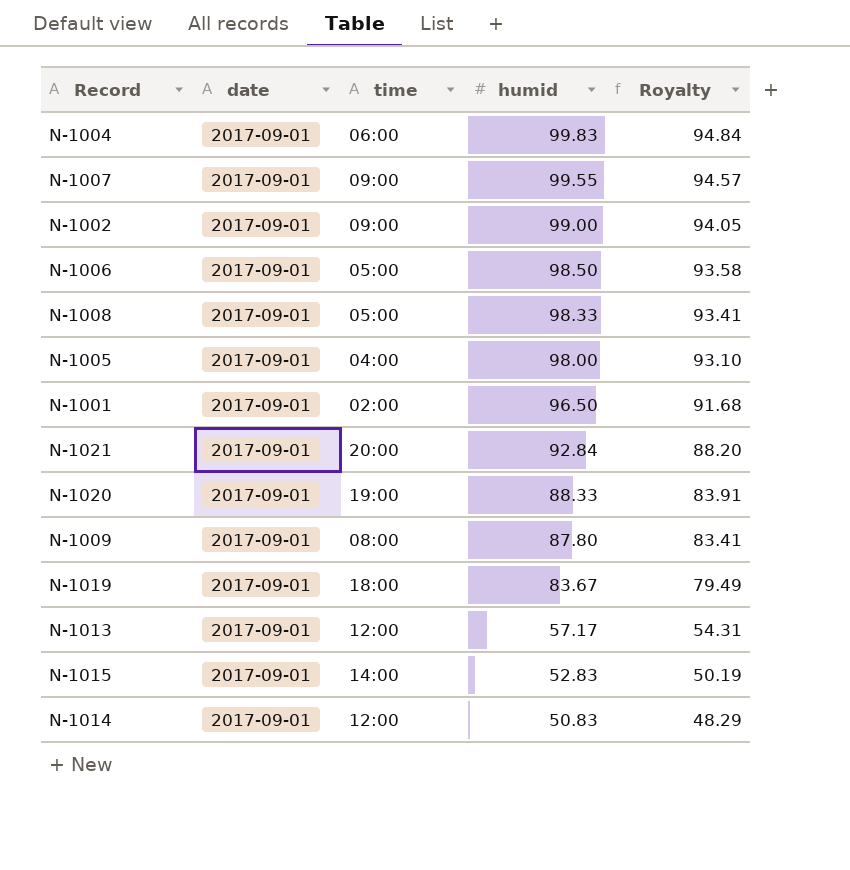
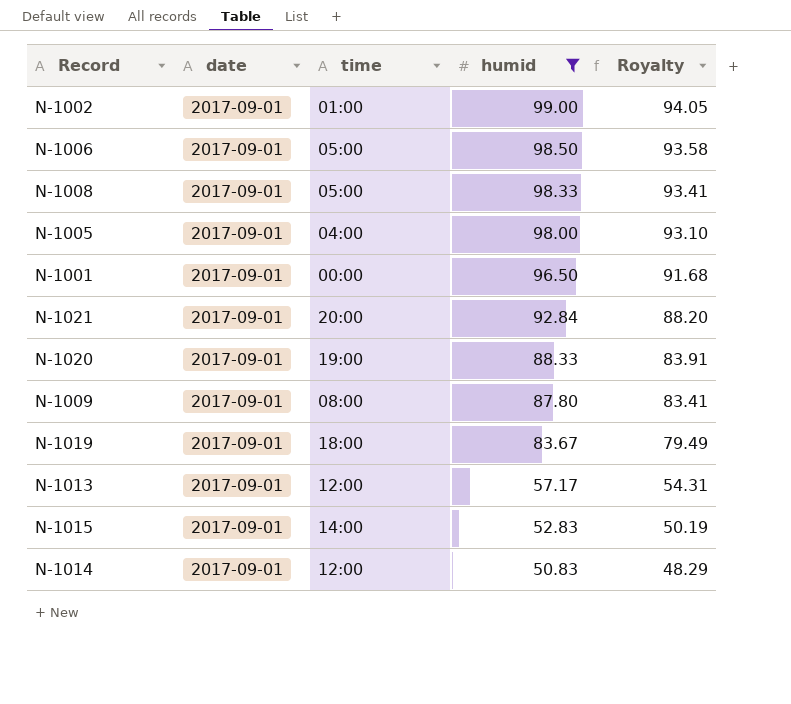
filter: none -> humid <= 99.00
N-1002 | time: 09:00 -> 01:00
N-1001 | time: 02:00 -> 00:00

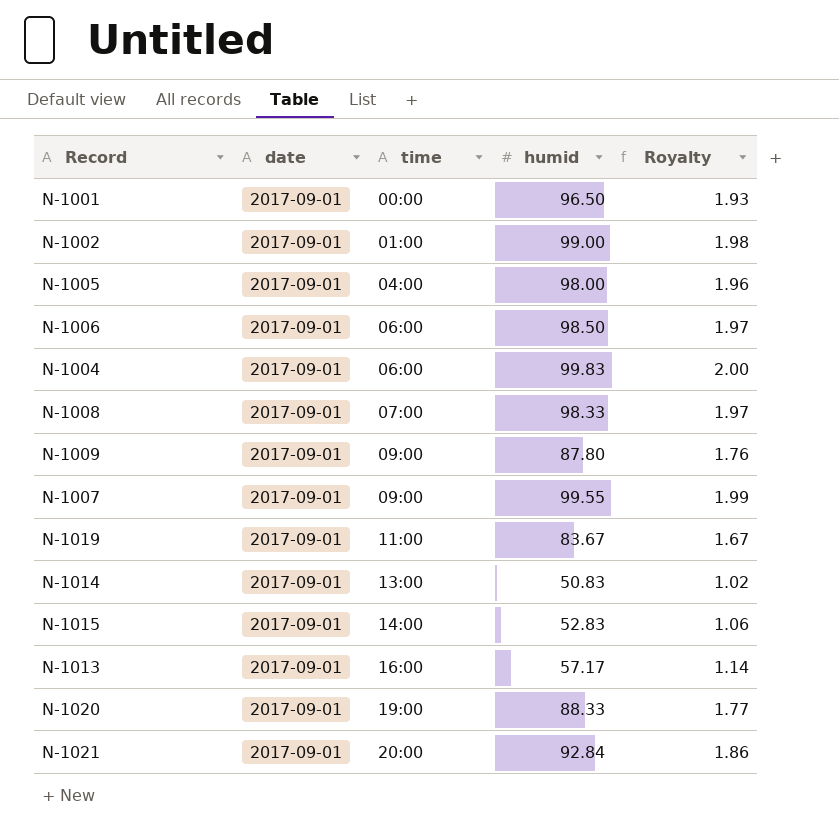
filter: humid <= 99.00 -> none
row order: humid descending -> time ascending
column Royalty | formula: [humid] * 0.95 -> [humid] * 0.02
N-1006 | time: 05:00 -> 06:00
N-1008 | time: 05:00 -> 07:00
N-1009 | time: 08:00 -> 09:00
N-1019 | time: 18:00 -> 11:00
N-1014 | time: 12:00 -> 13:00
N-1013 | time: 12:00 -> 16:00

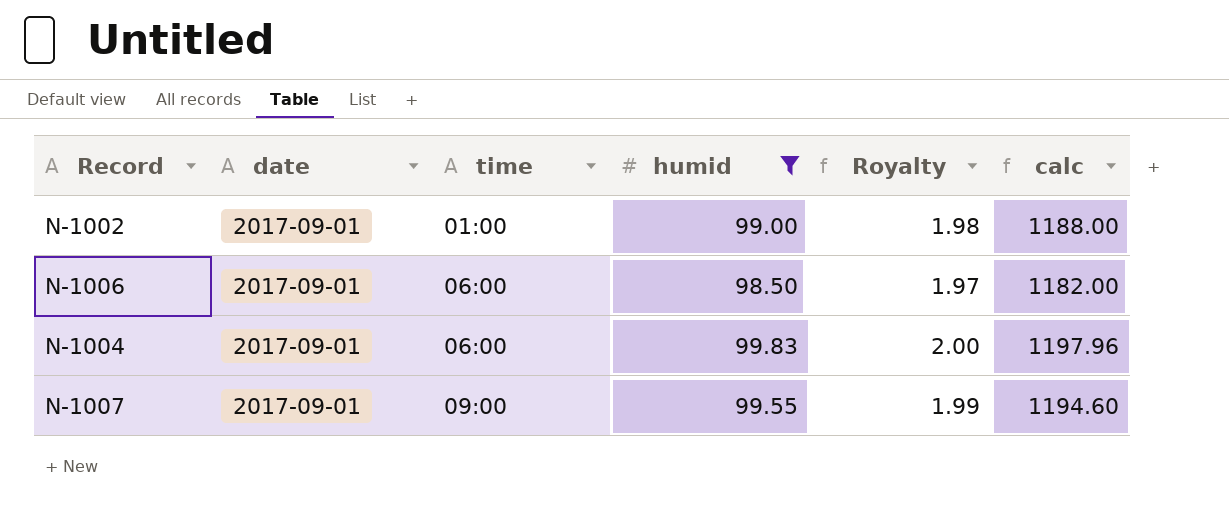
filter: none -> humid >= 98.50
column calc | formula: none -> [humid] * 12

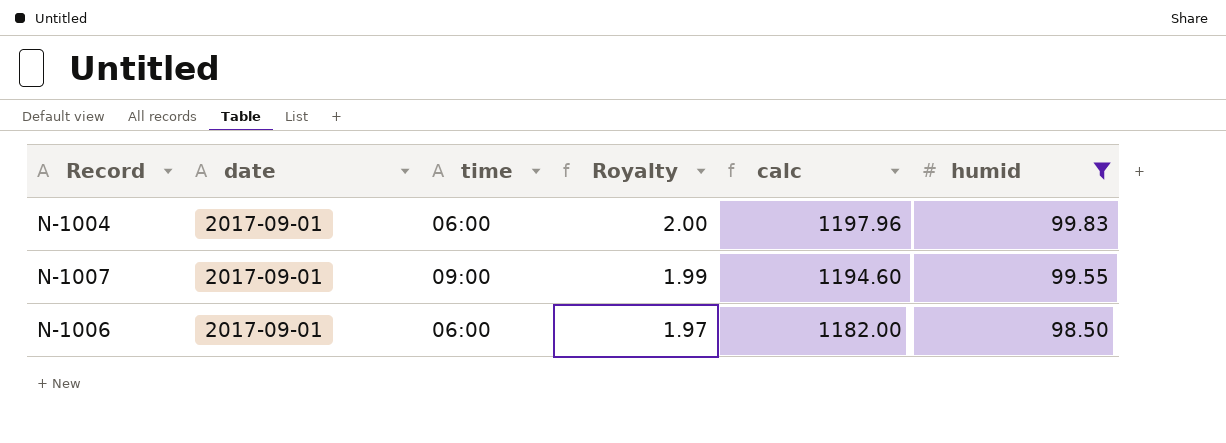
row order: time ascending -> Royalty descending
column humid | position: 4 -> 6
row N-1002: 2017-09-01 | 01:00 | 99.00 | 1.98 | 1188.00 -> none

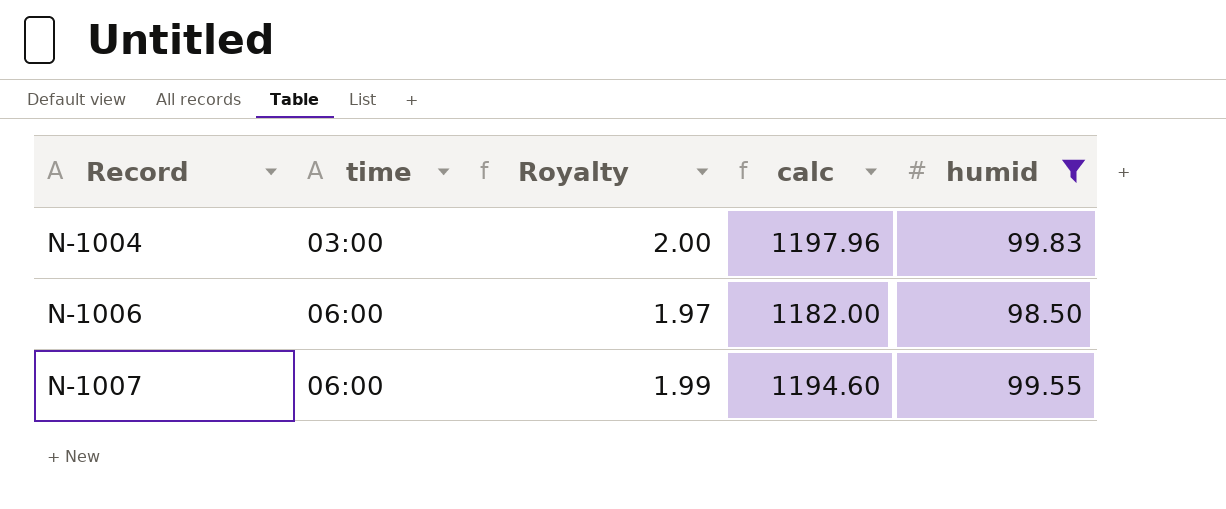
row order: Royalty descending -> Record ascending
column date | position: 2 -> none
N-1004 | time: 06:00 -> 03:00
N-1007 | time: 09:00 -> 06:00

